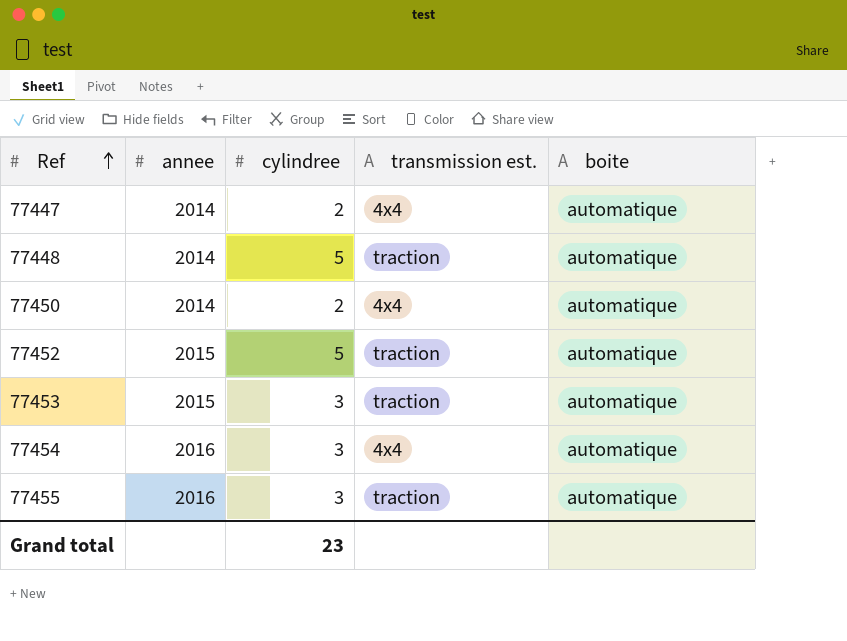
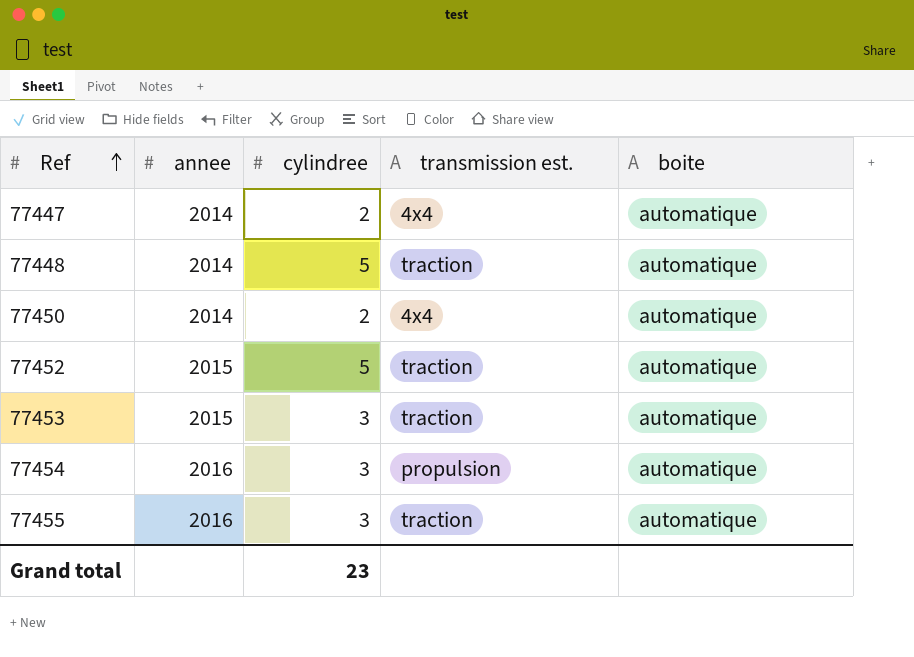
77454 | transmission est.: 4x4 -> propulsion

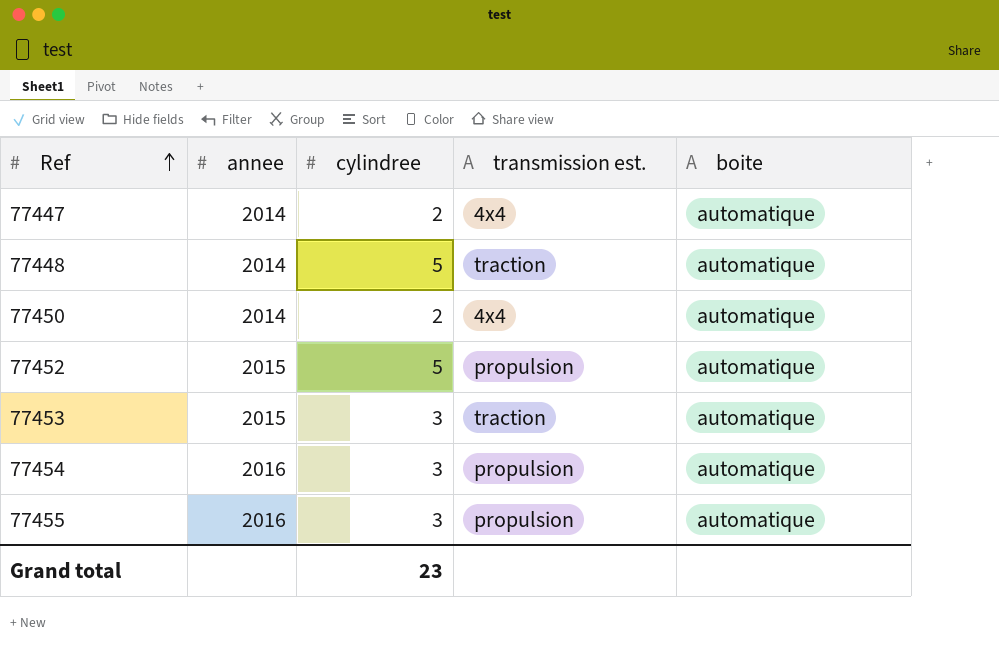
77452 | transmission est.: traction -> propulsion
77455 | transmission est.: traction -> propulsion

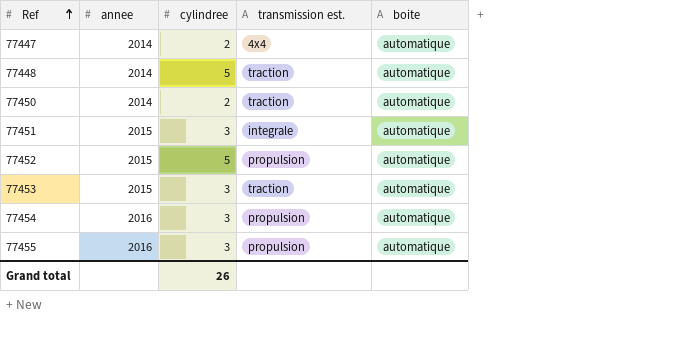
77450 | transmission est.: 4x4 -> traction
row 77451: none -> 2015 | 3 | integrale | automatique
Grand total | cylindree: 23 -> 26

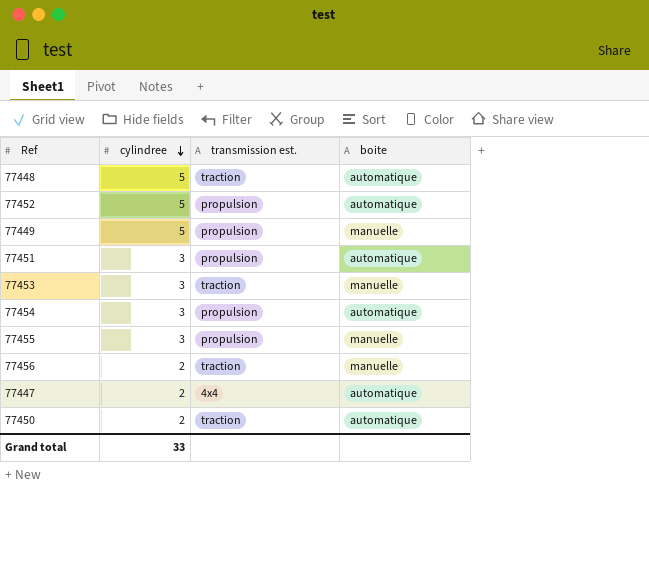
row order: Ref ascending -> cylindree descending
column annee | position: 2 -> none
row 77449: none -> 5 | propulsion | manuelle
77451 | transmission est.: integrale -> propulsion
77453 | boite: automatique -> manuelle
77455 | boite: automatique -> manuelle
row 77456: none -> 2 | traction | manuelle
Grand total | cylindree: 26 -> 33

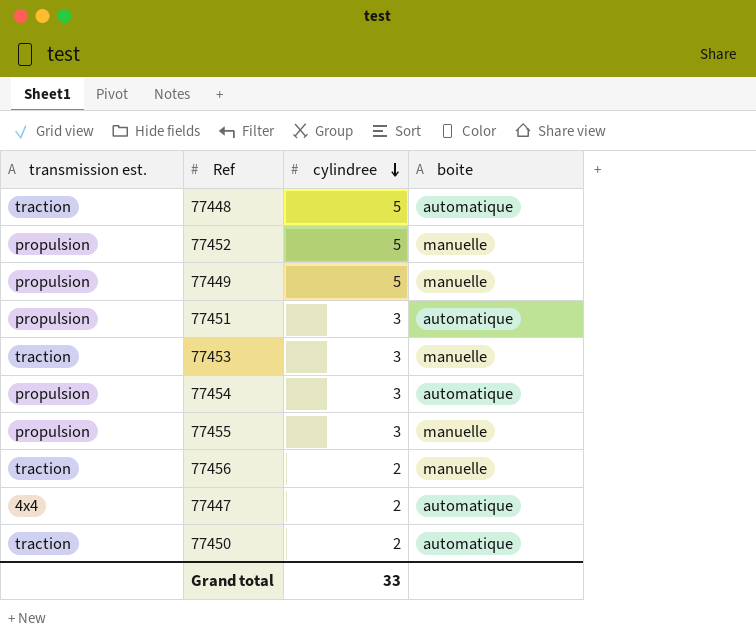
column transmission est. | position: 3 -> 1
77452 | boite: automatique -> manuelle

